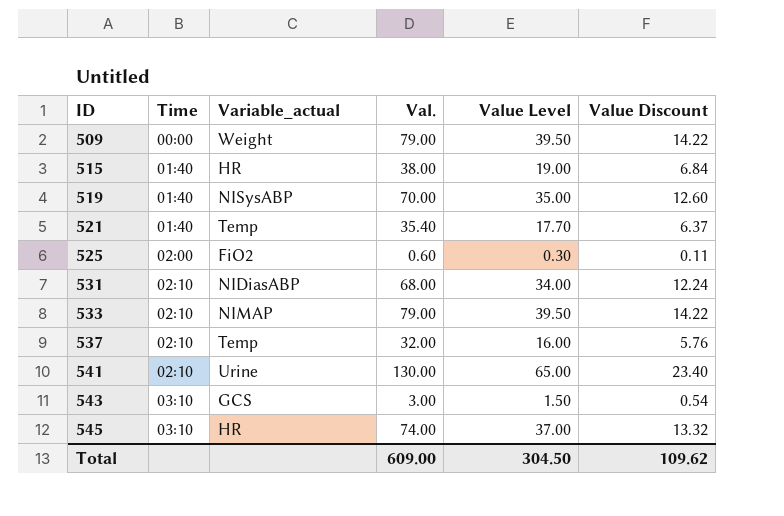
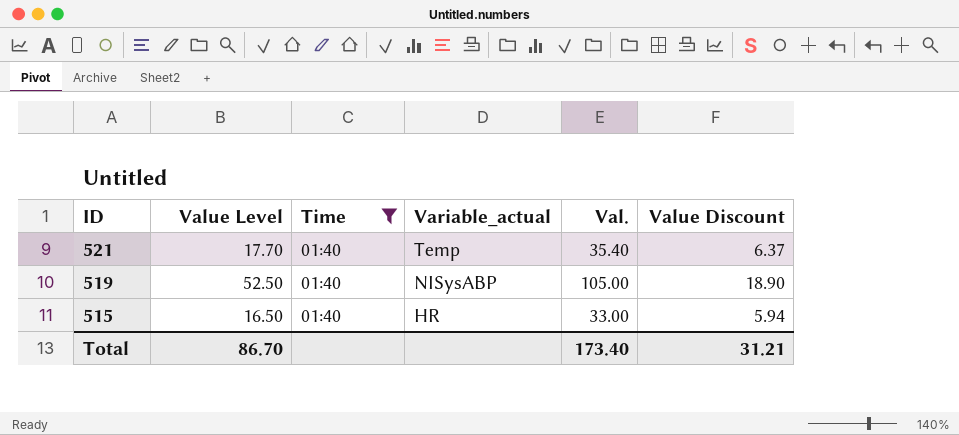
filter: none -> Time = 01:40
row order: ID ascending -> ID descending
column Value Level | position: 5 -> 2
519 | Value Level: 35.00 -> 52.50
519 | Val.: 70.00 -> 105.00
519 | Value Discount: 12.60 -> 18.90
515 | Value Level: 19.00 -> 16.50
515 | Val.: 38.00 -> 33.00
515 | Value Discount: 6.84 -> 5.94
Total | Value Level: 304.50 -> 86.70
Total | Val.: 609.00 -> 173.40
Total | Value Discount: 109.62 -> 31.21

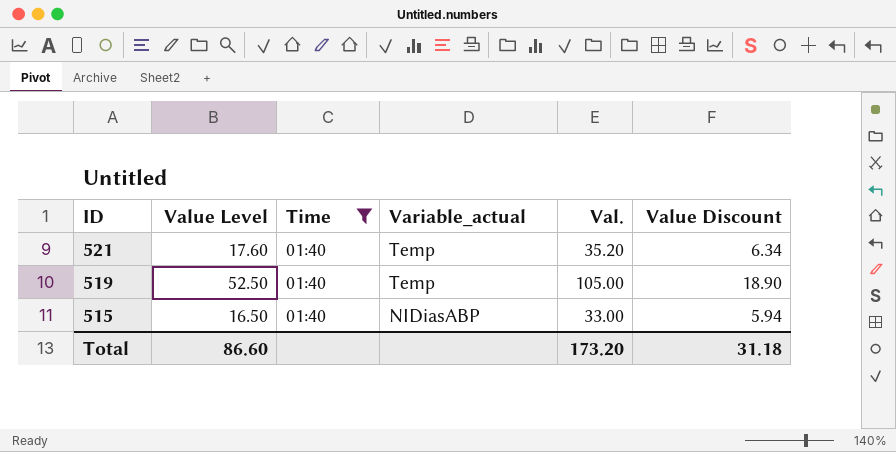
521 | Value Level: 17.70 -> 17.60
521 | Val.: 35.40 -> 35.20
521 | Value Discount: 6.37 -> 6.34
519 | Variable_actual: NISysABP -> Temp
515 | Variable_actual: HR -> NIDiasABP
Total | Value Level: 86.70 -> 86.60
Total | Val.: 173.40 -> 173.20
Total | Value Discount: 31.21 -> 31.18

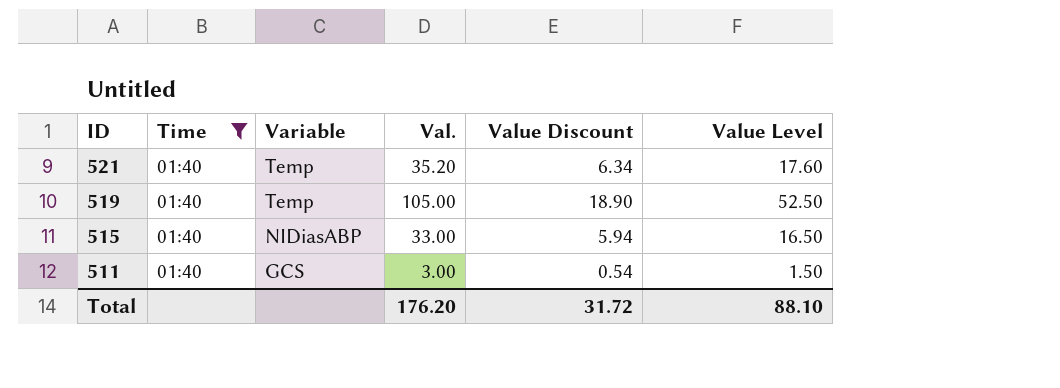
column name: Variable_actual -> Variable
column Value Level | position: 2 -> 6
row 511: none -> 01:40 | GCS | 3.00 | 0.54 | 1.50
Total | Val.: 173.20 -> 176.20
Total | Value Discount: 31.18 -> 31.72
Total | Value Level: 86.60 -> 88.10

